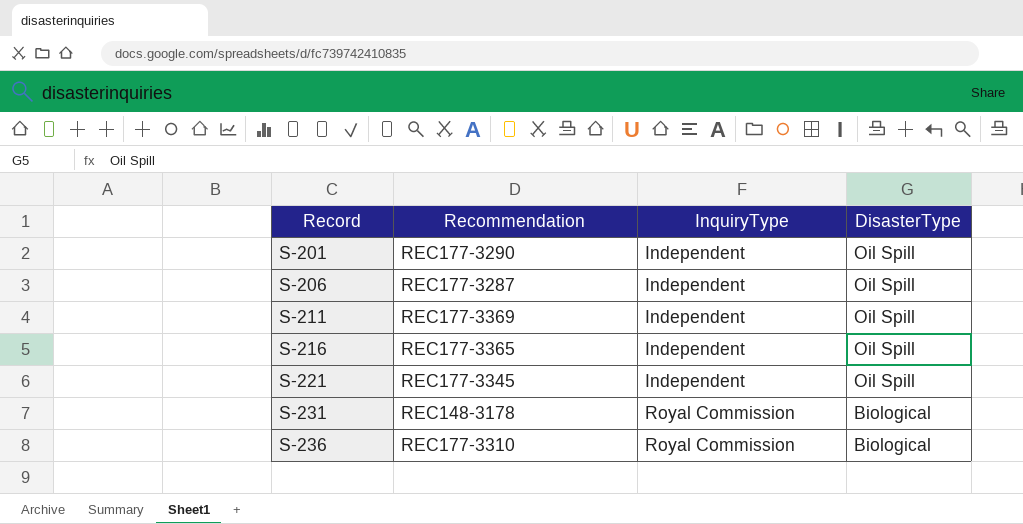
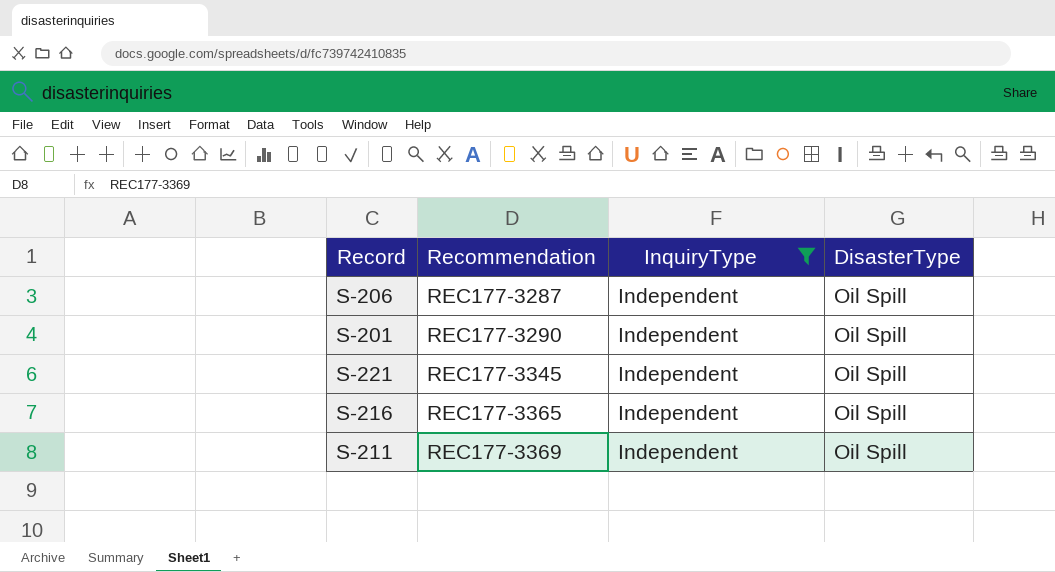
filter: none -> InquiryType = Independent
row order: Record ascending -> Recommendation ascending

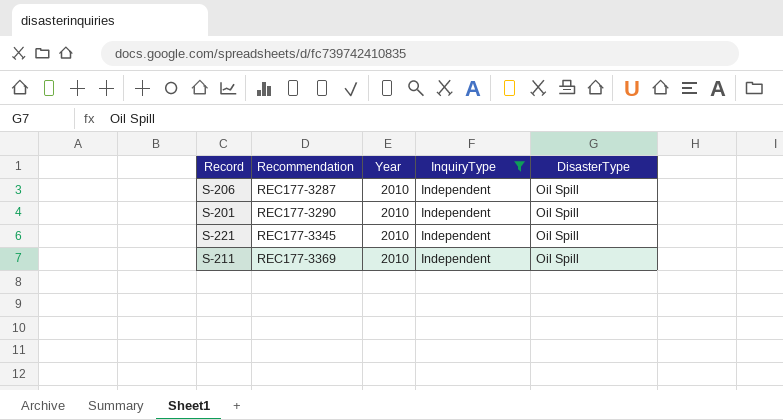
column Year | position: none -> 3
row S-216: REC177-3365 | Independent | Oil Spill -> none

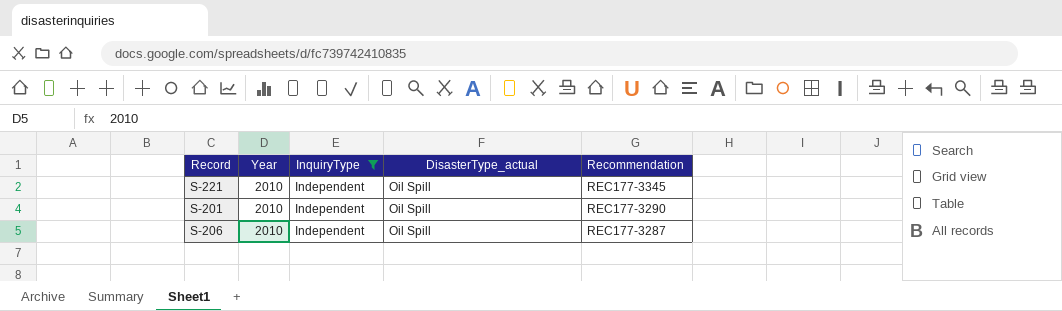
row order: Recommendation ascending -> Recommendation descending
column name: DisasterType -> DisasterType_actual
column Recommendation | position: 2 -> 5
row S-211: REC177-3369 | 2010 | Independent | Oil Spill -> none

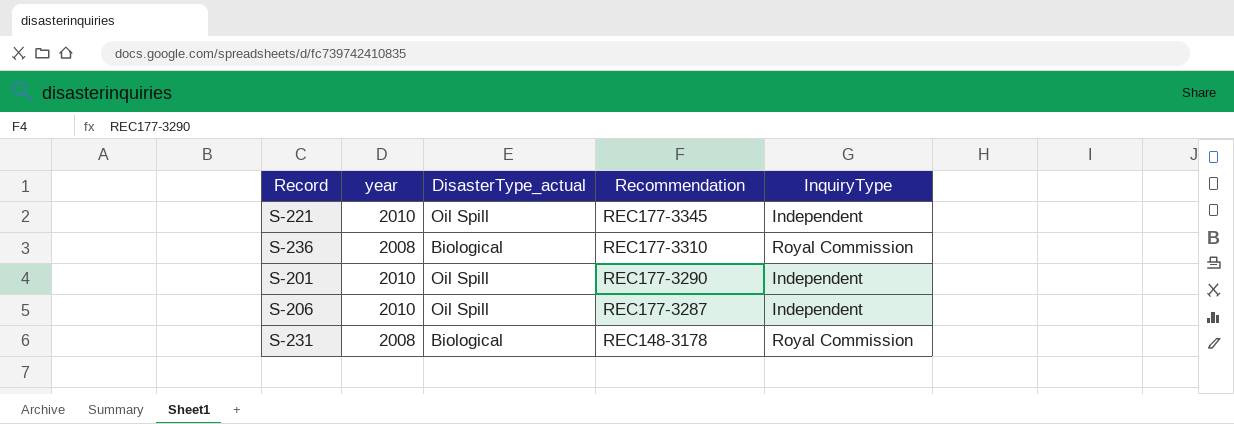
filter: InquiryType = Independent -> none
column name: Year -> year
column InquiryType | position: 3 -> 5

